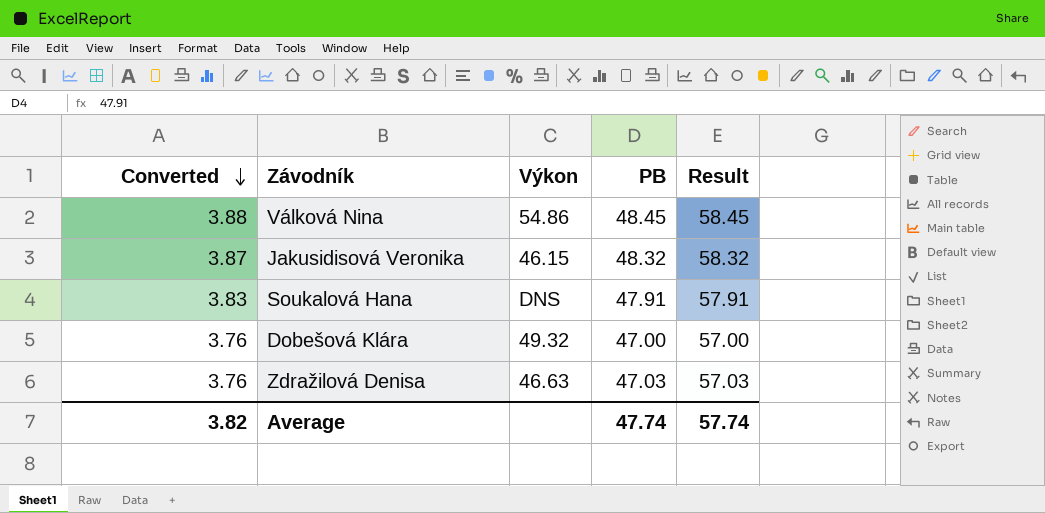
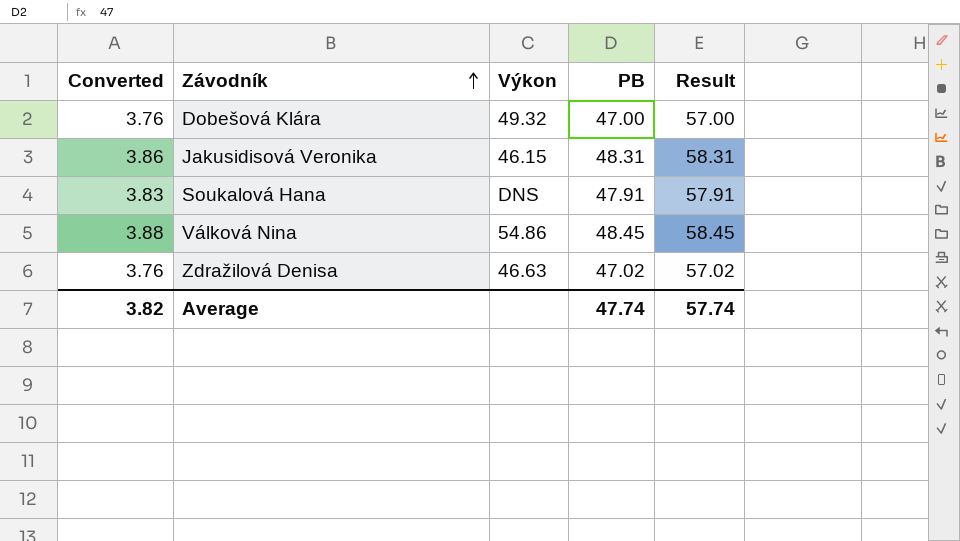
row order: Converted descending -> Závodník ascending
Jakusidisová Veronika | Converted: 3.87 -> 3.86
Jakusidisová Veronika | PB: 48.32 -> 48.31
Jakusidisová Veronika | Result: 58.32 -> 58.31
Zdražilová Denisa | PB: 47.03 -> 47.02
Zdražilová Denisa | Result: 57.03 -> 57.02

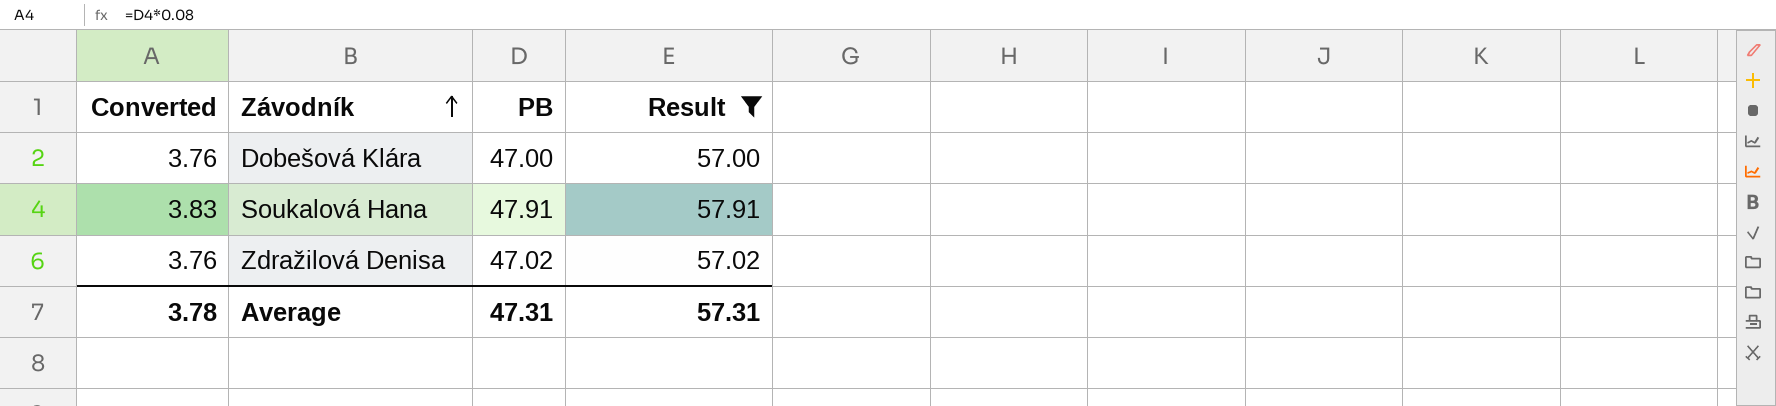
filter: none -> Result <= 57.91
column Výkon | position: 3 -> none
Average | Converted: 3.82 -> 3.78
Average | PB: 47.74 -> 47.31
Average | Result: 57.74 -> 57.31

